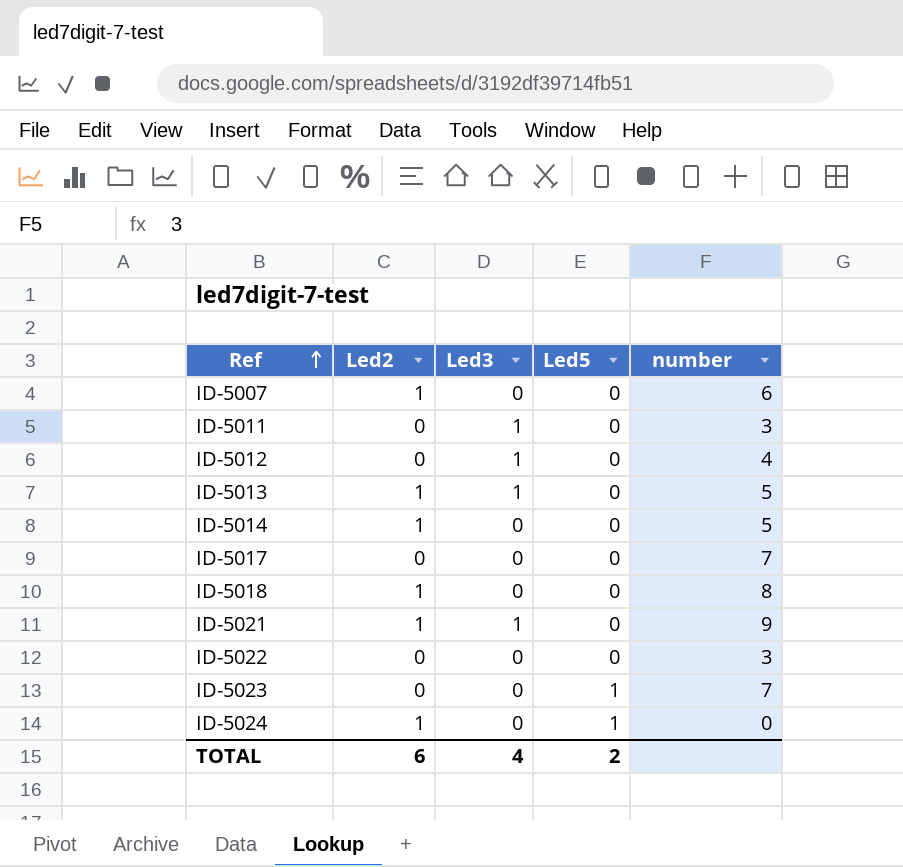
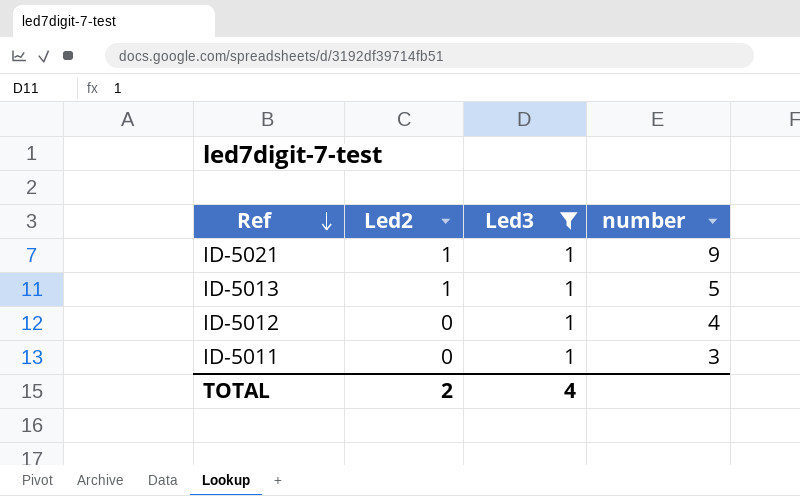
filter: none -> Led3 = 1
row order: Ref ascending -> Ref descending
column Led5 | position: 4 -> none
TOTAL | Led2: 6 -> 2

